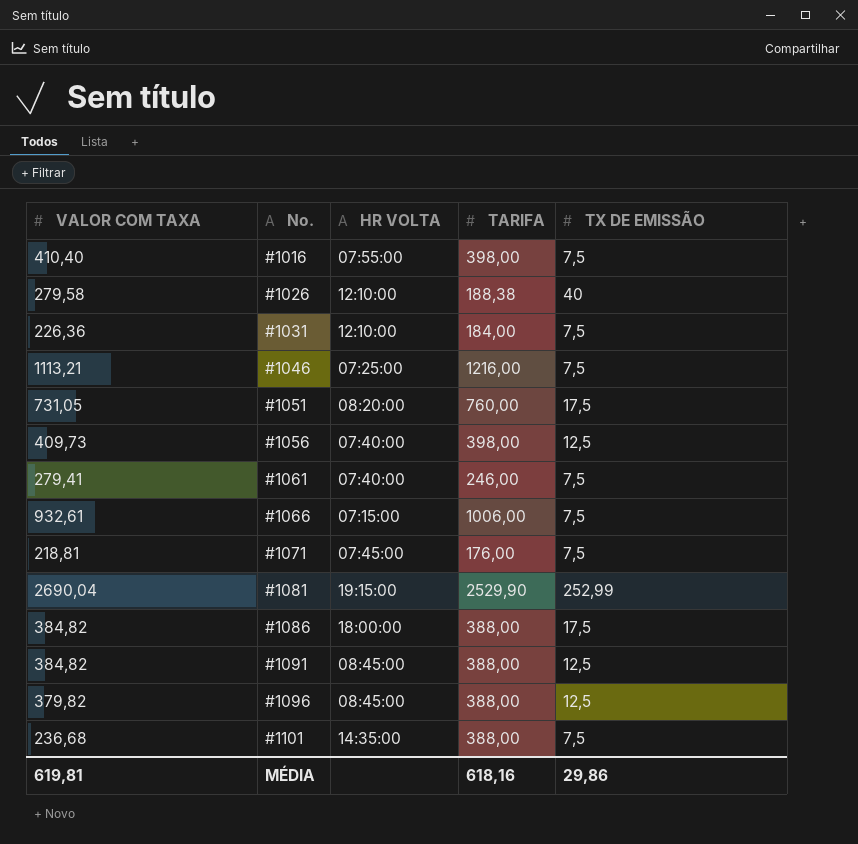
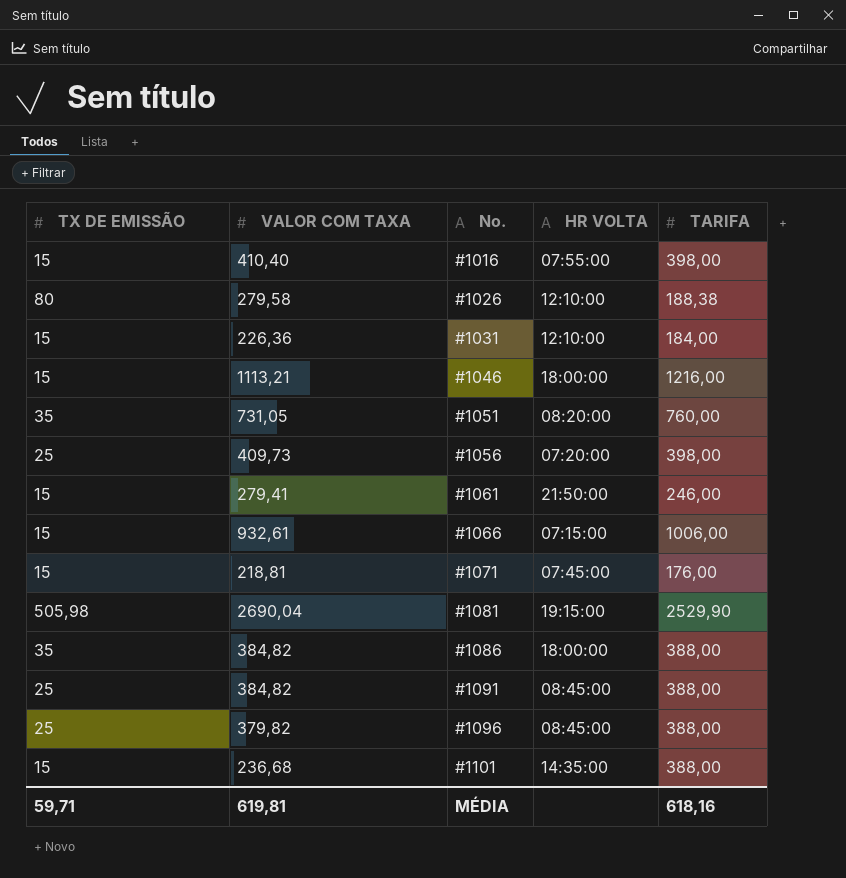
column TX DE EMISSÃO | position: 5 -> 1
#1016 | TX DE EMISSÃO: 7,5 -> 15
#1026 | TX DE EMISSÃO: 40 -> 80
#1031 | TX DE EMISSÃO: 7,5 -> 15
#1046 | TX DE EMISSÃO: 7,5 -> 15
#1046 | HR VOLTA: 07:25:00 -> 18:00:00
#1051 | TX DE EMISSÃO: 17,5 -> 35
#1056 | TX DE EMISSÃO: 12,5 -> 25
#1056 | HR VOLTA: 07:40:00 -> 07:20:00
#1061 | TX DE EMISSÃO: 7,5 -> 15
#1061 | HR VOLTA: 07:40:00 -> 21:50:00
#1066 | TX DE EMISSÃO: 7,5 -> 15
#1071 | TX DE EMISSÃO: 7,5 -> 15
#1081 | TX DE EMISSÃO: 252,99 -> 505,98
#1086 | TX DE EMISSÃO: 17,5 -> 35
#1091 | TX DE EMISSÃO: 12,5 -> 25
#1096 | TX DE EMISSÃO: 12,5 -> 25
#1101 | TX DE EMISSÃO: 7,5 -> 15
MÉDIA | TX DE EMISSÃO: 29,86 -> 59,71

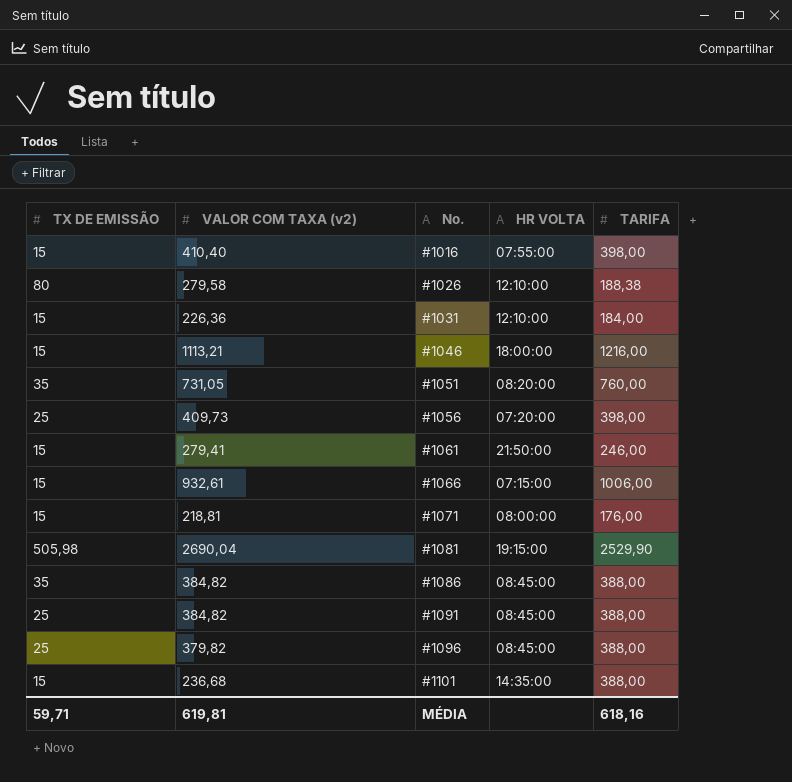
column name: VALOR COM TAXA -> VALOR COM TAXA (v2)
#1071 | HR VOLTA: 07:45:00 -> 08:00:00
#1086 | HR VOLTA: 18:00:00 -> 08:45:00

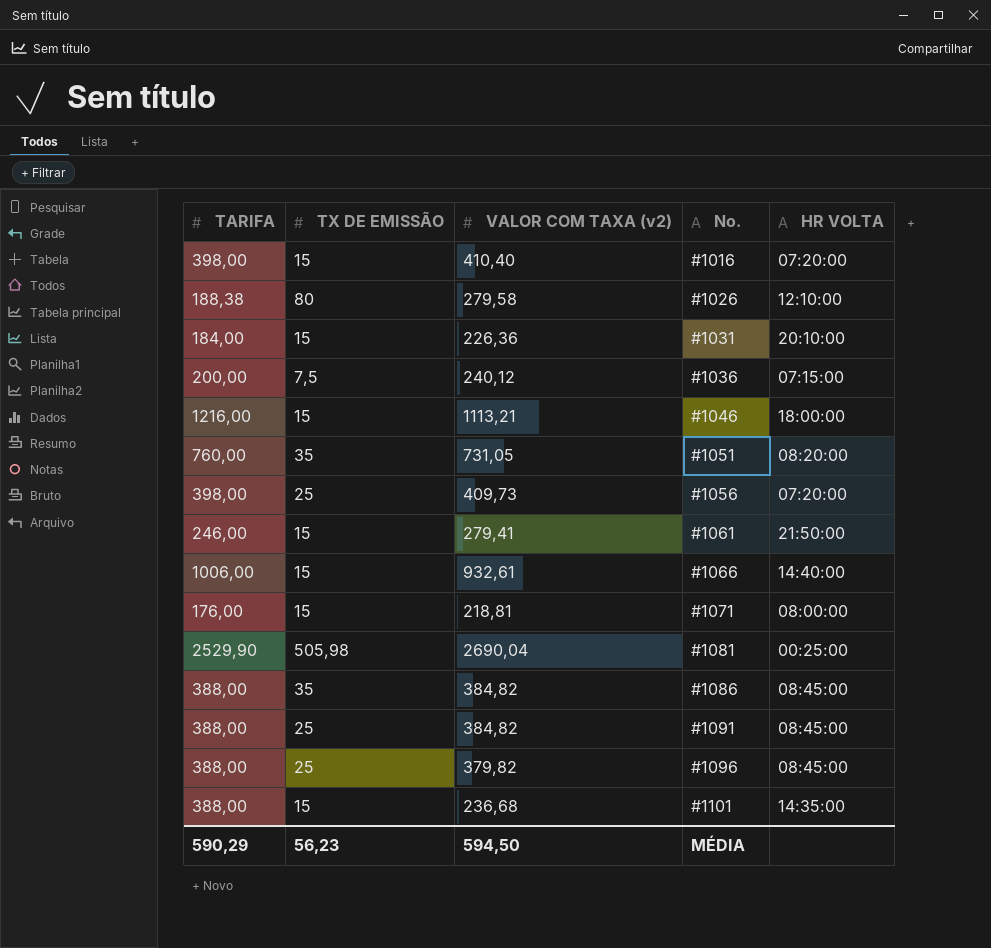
column TARIFA | position: 5 -> 1
#1016 | HR VOLTA: 07:55:00 -> 07:20:00
#1031 | HR VOLTA: 12:10:00 -> 20:10:00
row #1036: none -> 200,00 | 7,5 | 240,12 | 07:15:00
#1066 | HR VOLTA: 07:15:00 -> 14:40:00
#1081 | HR VOLTA: 19:15:00 -> 00:25:00
MÉDIA | TARIFA: 618,16 -> 590,29
MÉDIA | TX DE EMISSÃO: 59,71 -> 56,23
MÉDIA | VALOR COM TAXA (v2): 619,81 -> 594,50

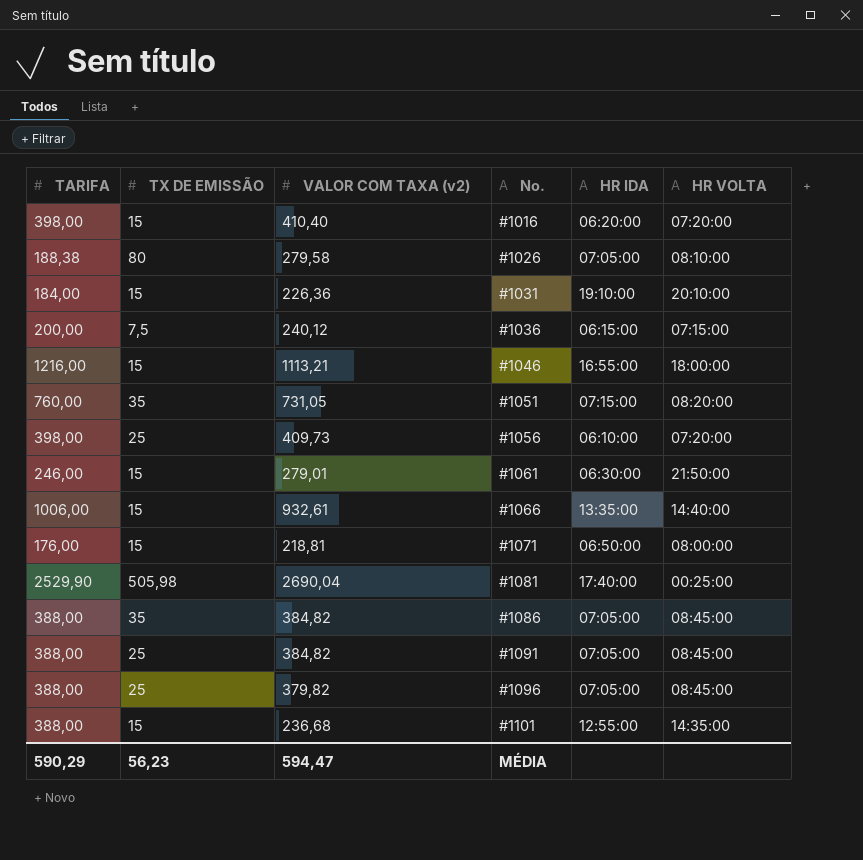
column HR IDA | position: none -> 5
#1026 | HR VOLTA: 12:10:00 -> 08:10:00
#1061 | VALOR COM TAXA (v2): 279,41 -> 279,01
MÉDIA | VALOR COM TAXA (v2): 594,50 -> 594,47

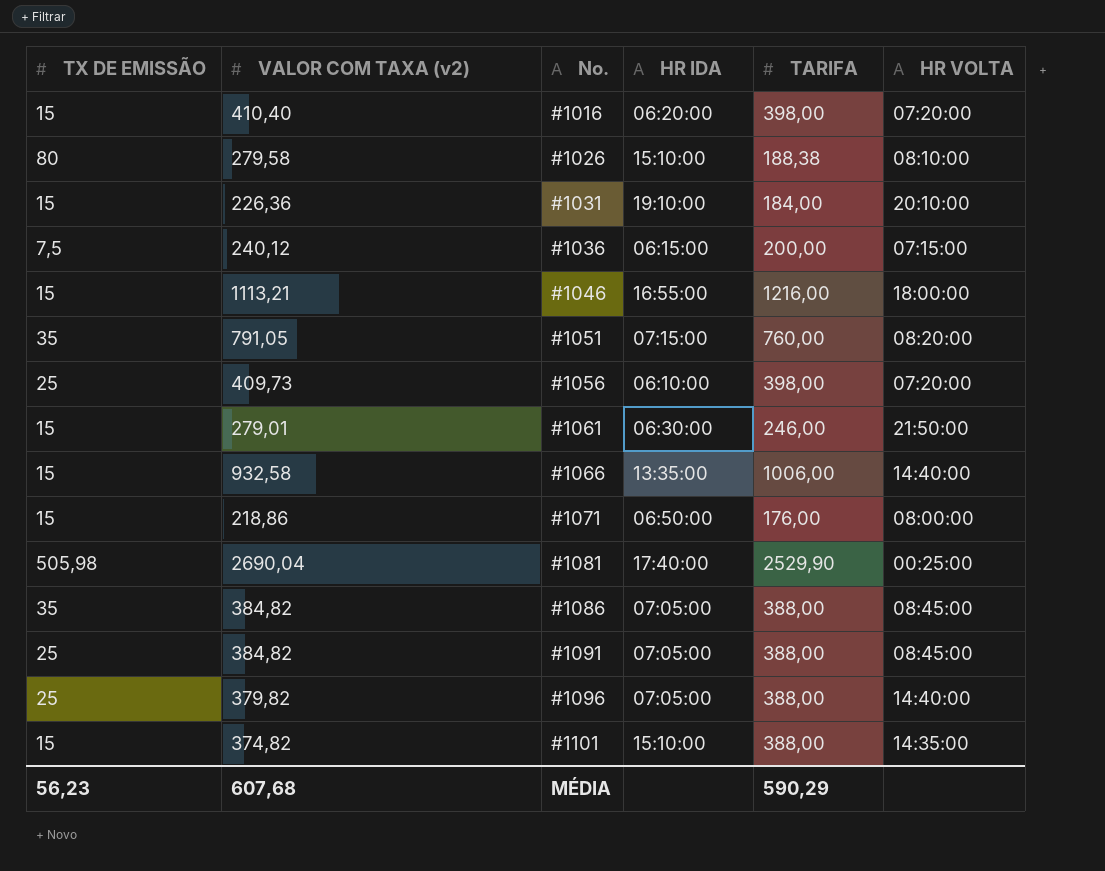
column TARIFA | position: 1 -> 5
#1026 | HR IDA: 07:05:00 -> 15:10:00
#1051 | VALOR COM TAXA (v2): 731,05 -> 791,05
#1066 | VALOR COM TAXA (v2): 932,61 -> 932,58
#1071 | VALOR COM TAXA (v2): 218,81 -> 218,86
#1096 | HR VOLTA: 08:45:00 -> 14:40:00
#1101 | VALOR COM TAXA (v2): 236,68 -> 374,82
#1101 | HR IDA: 12:55:00 -> 15:10:00
MÉDIA | VALOR COM TAXA (v2): 594,47 -> 607,68

